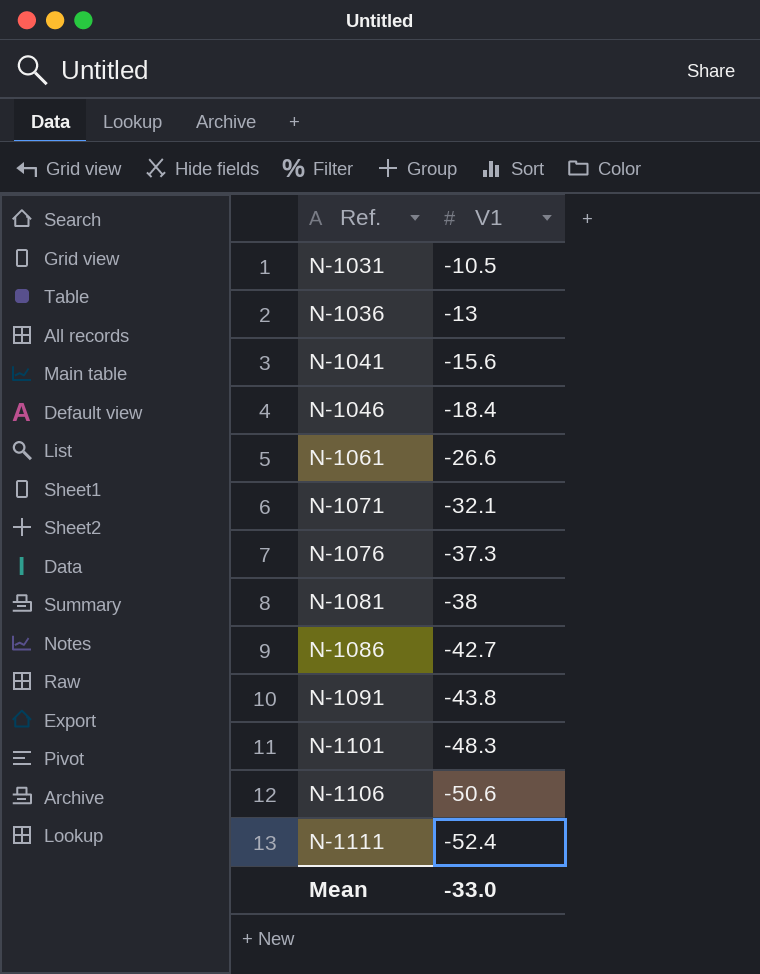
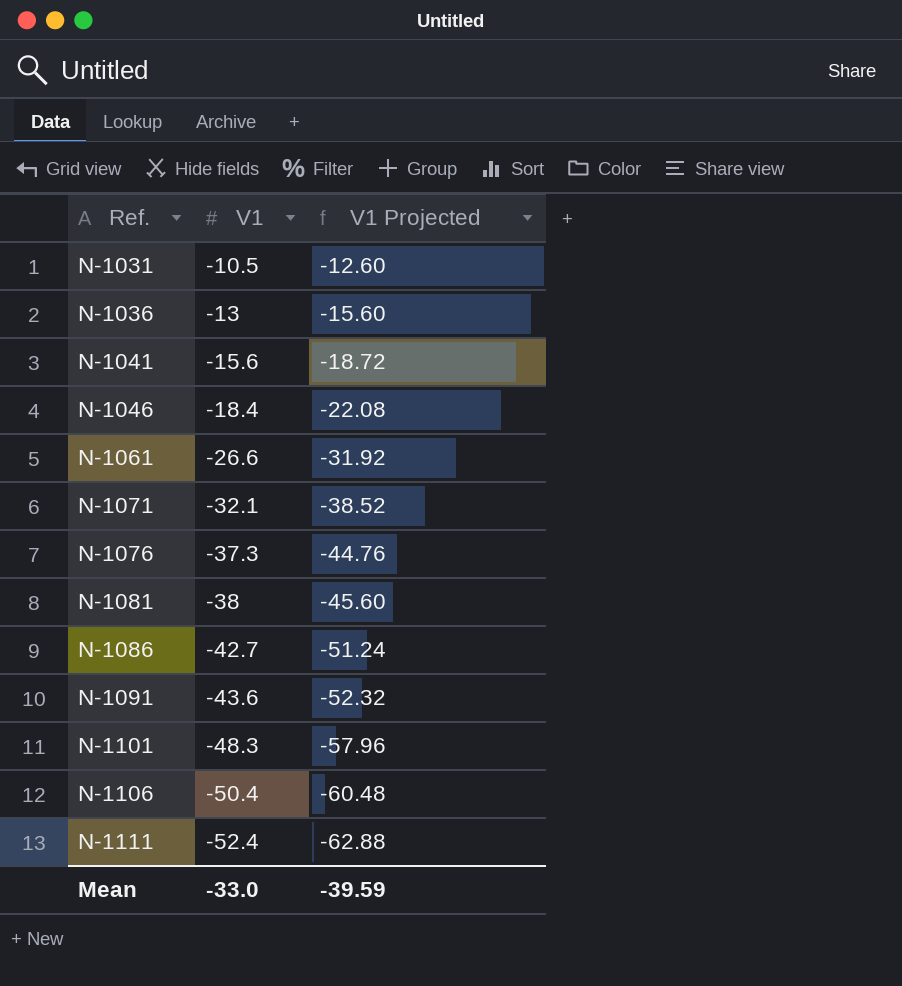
column V1 Projected | formula: none -> [V1] * 1.2
N-1091 | V1: -43.8 -> -43.6
N-1106 | V1: -50.6 -> -50.4

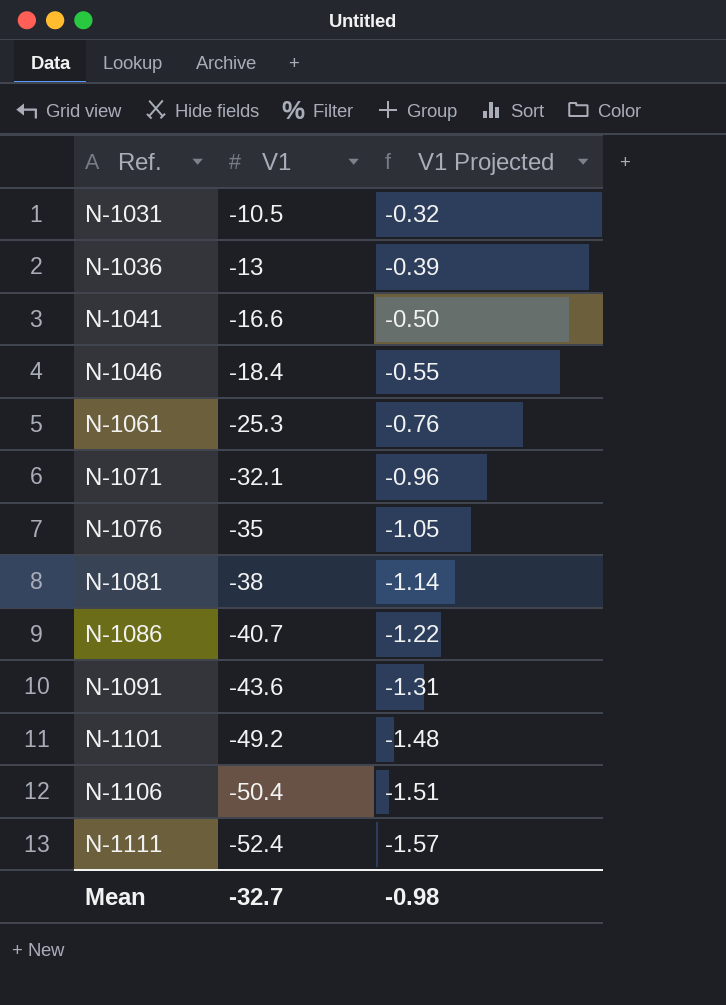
column V1 Projected | formula: [V1] * 1.2 -> [V1] * 0.03
N-1041 | V1: -15.6 -> -16.6
N-1061 | V1: -26.6 -> -25.3
N-1076 | V1: -37.3 -> -35
N-1086 | V1: -42.7 -> -40.7
N-1101 | V1: -48.3 -> -49.2
Mean | V1: -33.0 -> -32.7
Mean | V1 Projected: -39.59 -> -0.98

